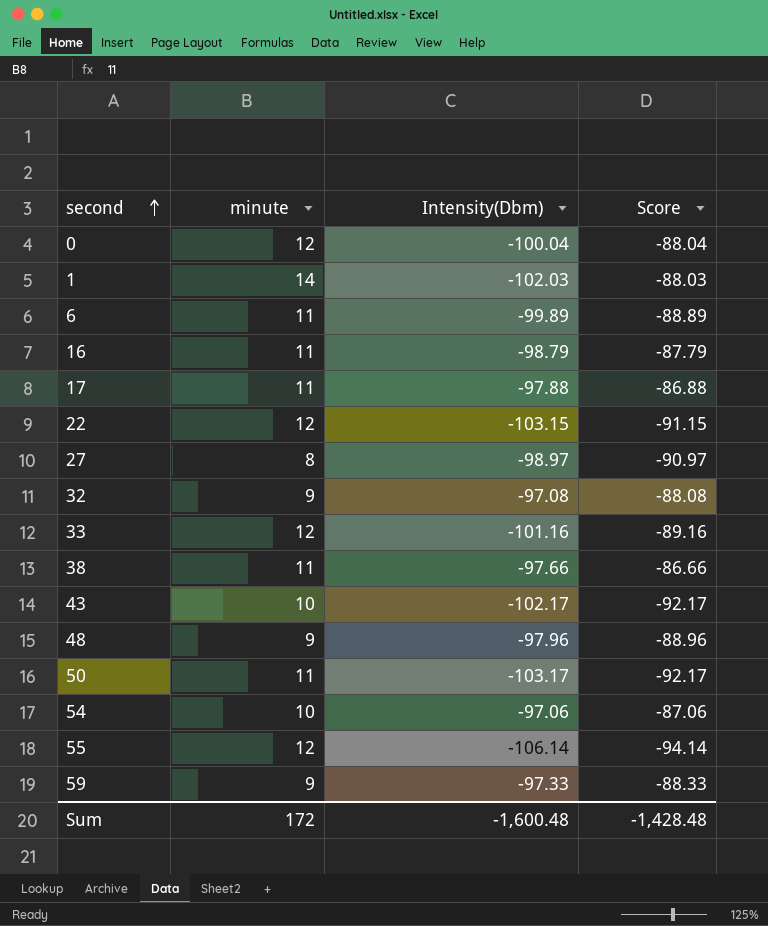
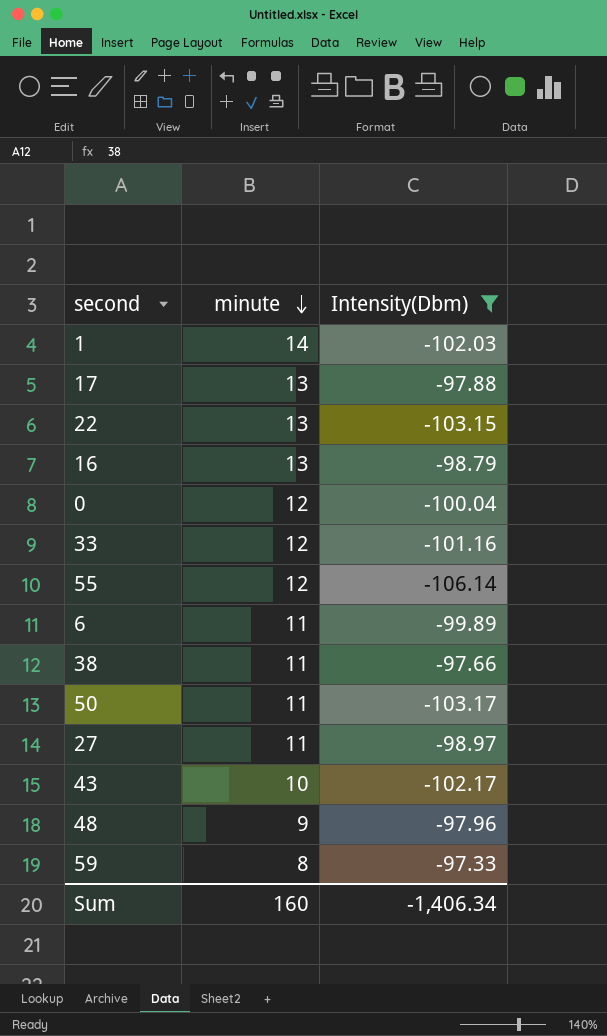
filter: none -> Intensity(Dbm) <= -97.33
row order: second ascending -> minute descending
column Score | formula: [minute] + [Intensity(Dbm)] -> none
17 | minute: 11 -> 13
22 | minute: 12 -> 13
16 | minute: 11 -> 13
27 | minute: 8 -> 11
59 | minute: 9 -> 8
Sum | minute: 172 -> 160
Sum | Intensity(Dbm): -1,600.48 -> -1,406.34

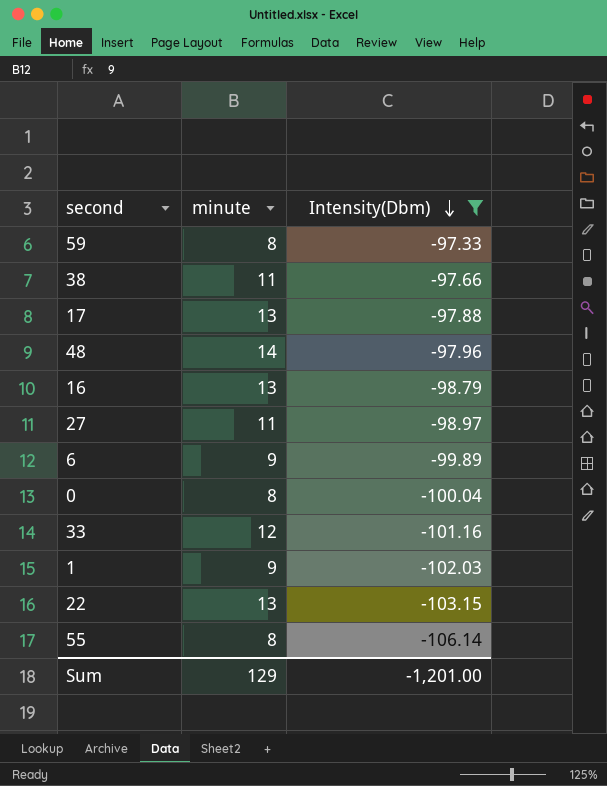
row order: minute descending -> Intensity(Dbm) descending
row 50: 11 | -103.17 -> none
row 43: 10 | -102.17 -> none
48 | minute: 9 -> 14
6 | minute: 11 -> 9
0 | minute: 12 -> 8
1 | minute: 14 -> 9
55 | minute: 12 -> 8
Sum | minute: 160 -> 129
Sum | Intensity(Dbm): -1,406.34 -> -1,201.00

